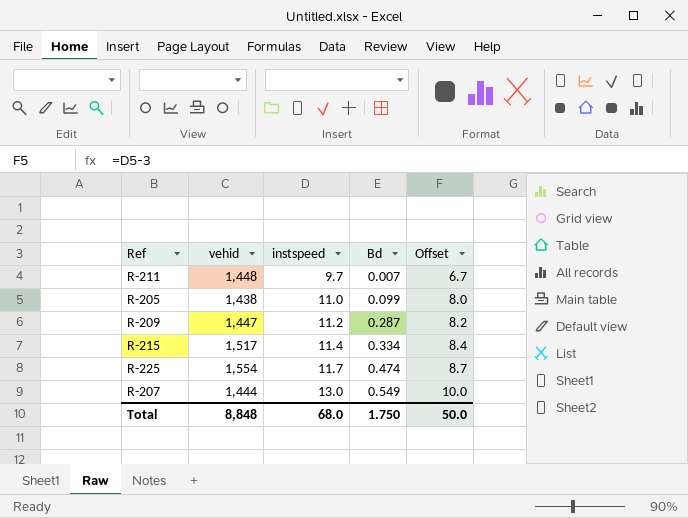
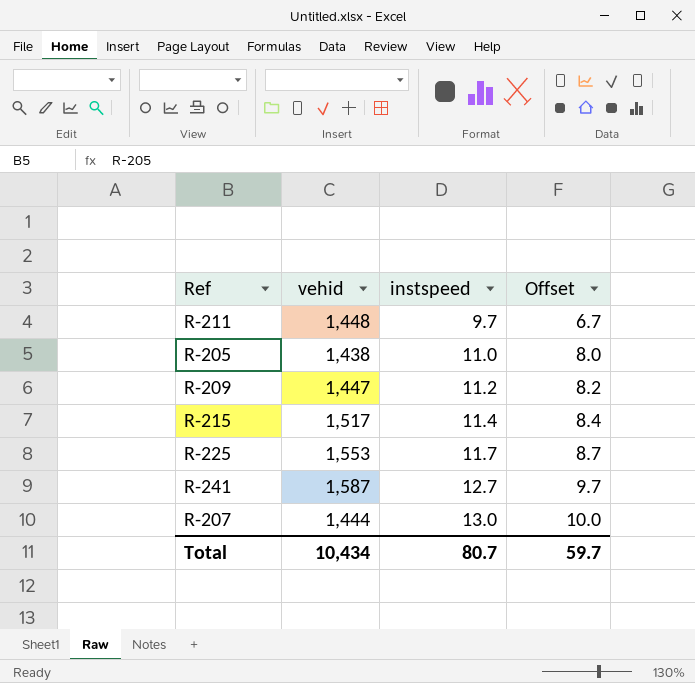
column Bd | position: 4 -> none
R-225 | vehid: 1,554 -> 1,553
row R-241: none -> 1,587 | 12.7 | 9.7
Total | vehid: 8,848 -> 10,434
Total | instspeed: 68.0 -> 80.7
Total | Offset: 50.0 -> 59.7

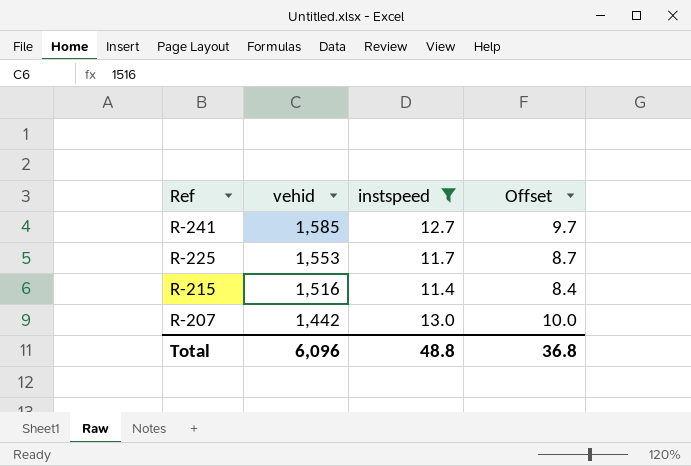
filter: none -> instspeed >= 11.4
row order: instspeed ascending -> Ref descending
R-241 | vehid: 1,587 -> 1,585
R-215 | vehid: 1,517 -> 1,516
R-207 | vehid: 1,444 -> 1,442
Total | vehid: 10,434 -> 6,096
Total | instspeed: 80.7 -> 48.8
Total | Offset: 59.7 -> 36.8

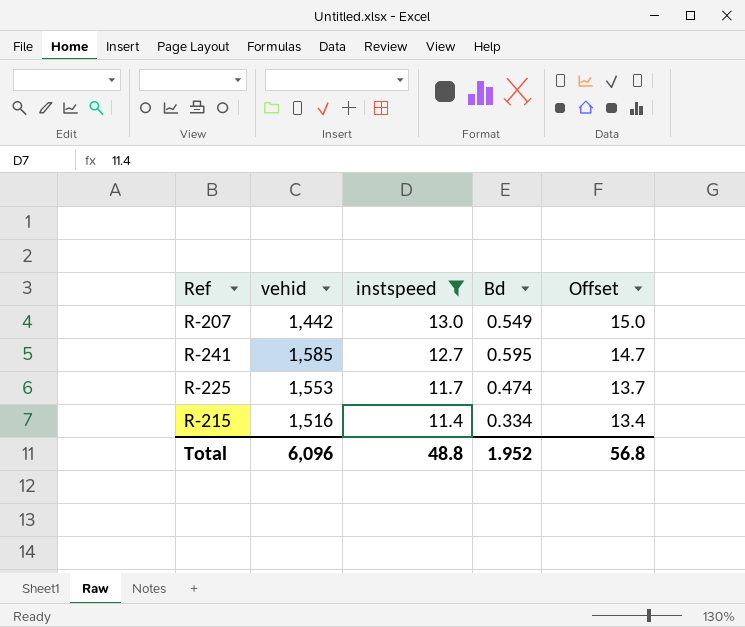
row order: Ref descending -> instspeed descending
column Bd | position: none -> 4
column Offset | formula: [instspeed] - 3 -> [instspeed] + 2
Total | Offset: 36.8 -> 56.8

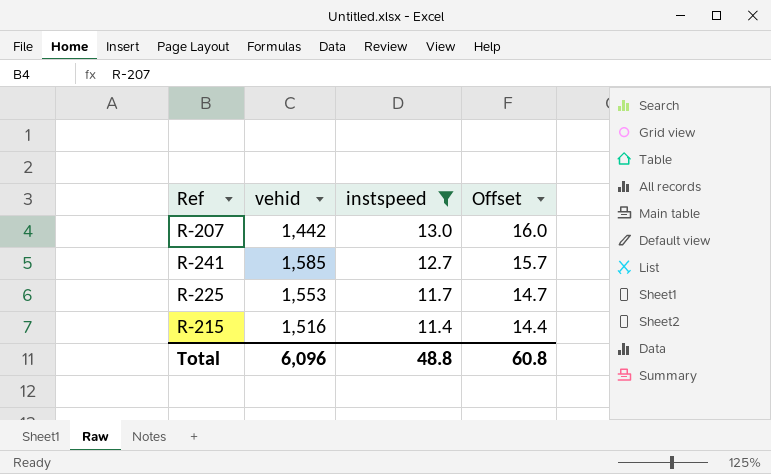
column Bd | position: 4 -> none
column Offset | formula: [instspeed] + 2 -> [instspeed] + 3
Total | Offset: 56.8 -> 60.8

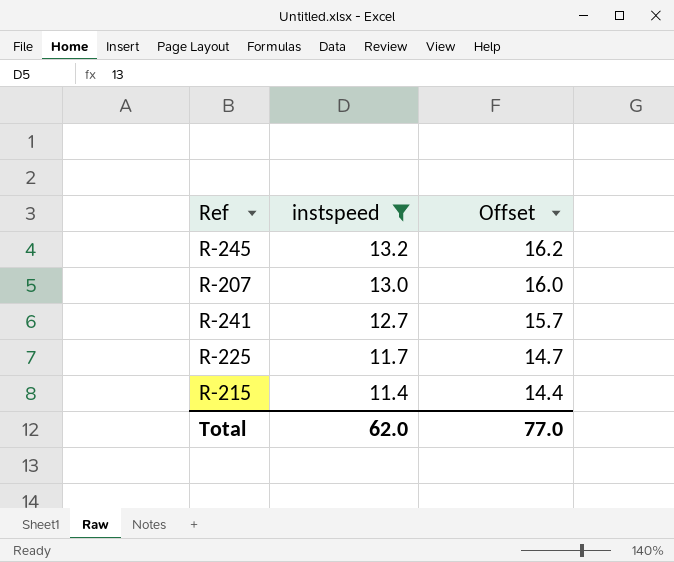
column vehid | position: 2 -> none
row R-245: none -> 13.2 | 16.2
Total | instspeed: 48.8 -> 62.0
Total | Offset: 60.8 -> 77.0

